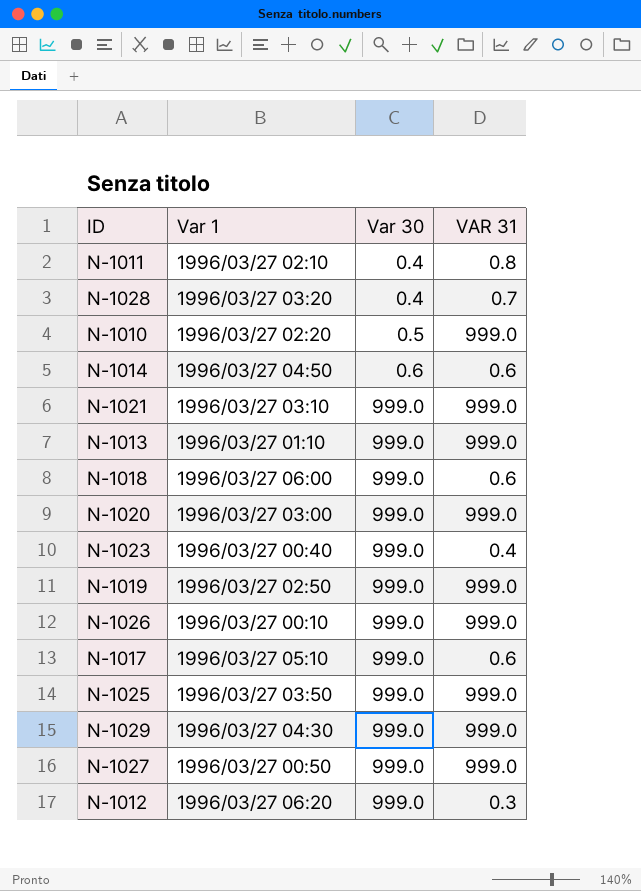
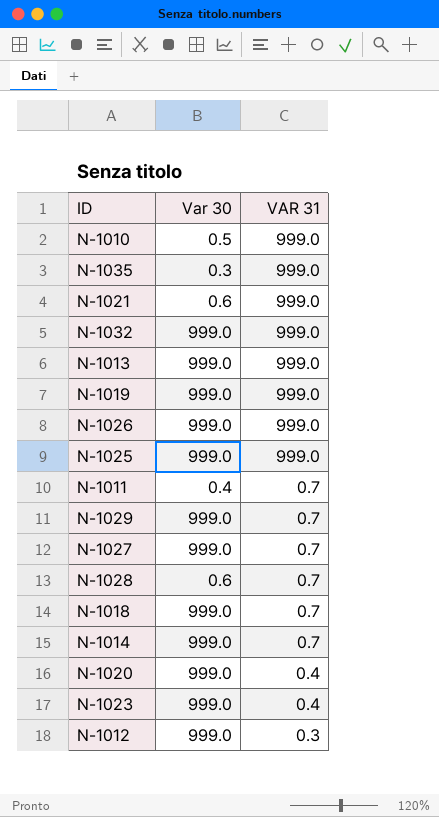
row order: Var 30 ascending -> VAR 31 descending
column Var 1 | position: 2 -> none
row N-1017: 1996/03/27 05:10 | 999.0 | 0.6 -> none
row N-1035: none -> 0.3 | 999.0
N-1021 | Var 30: 999.0 -> 0.6
row N-1032: none -> 999.0 | 999.0
N-1011 | VAR 31: 0.8 -> 0.7
N-1029 | VAR 31: 999.0 -> 0.7
N-1027 | VAR 31: 999.0 -> 0.7
N-1028 | Var 30: 0.4 -> 0.6
N-1018 | VAR 31: 0.6 -> 0.7
N-1014 | Var 30: 0.6 -> 999.0
N-1014 | VAR 31: 0.6 -> 0.7
N-1020 | VAR 31: 999.0 -> 0.4

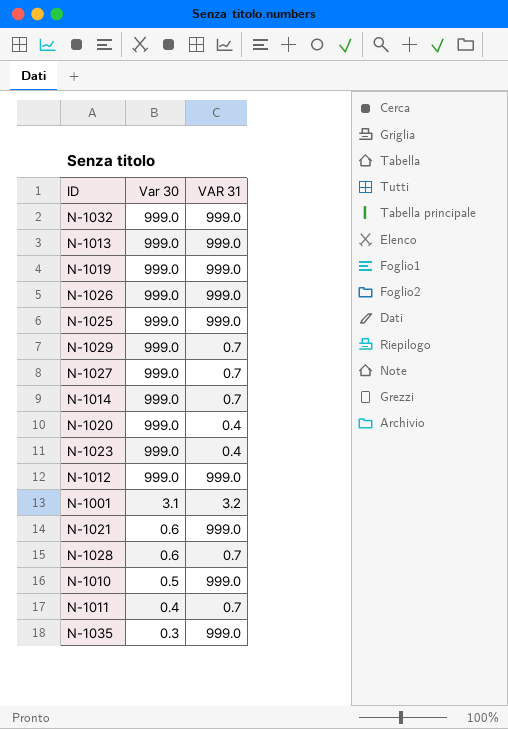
row order: VAR 31 descending -> Var 30 descending
row N-1018: 999.0 | 0.7 -> none
N-1012 | VAR 31: 0.3 -> 999.0
row N-1001: none -> 3.1 | 3.2

